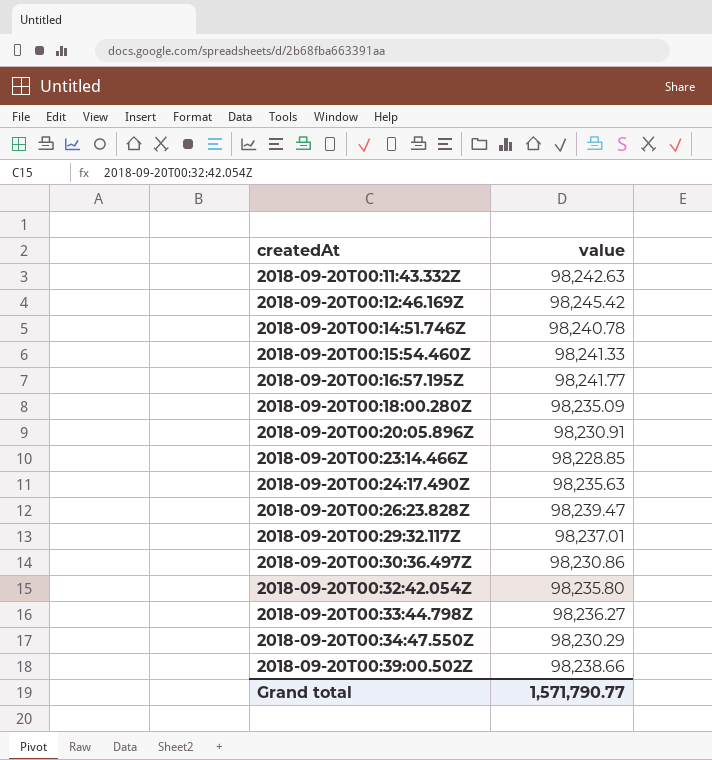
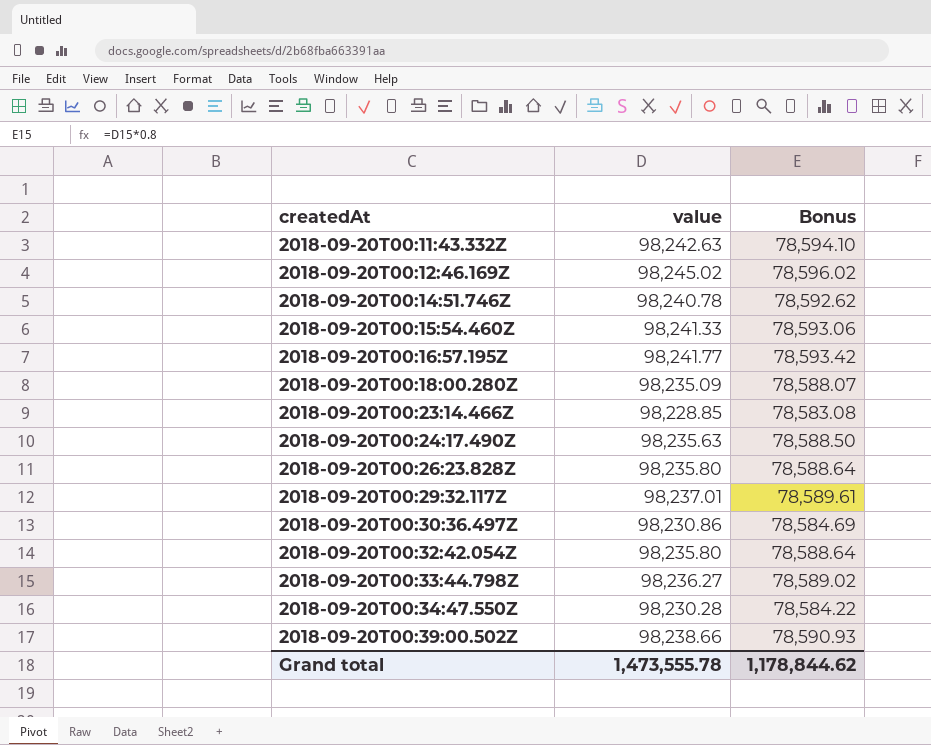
column Bonus | formula: none -> [value] * 0.8
row 2018-09-20T00:20:05.896Z: 98,230.91 -> none
2018-09-20T00:12:46.169Z | value: 98,245.42 -> 98,245.02
2018-09-20T00:26:23.828Z | value: 98,239.47 -> 98,235.80
2018-09-20T00:34:47.550Z | value: 98,230.29 -> 98,230.28
Grand total | value: 1,571,790.77 -> 1,473,555.78

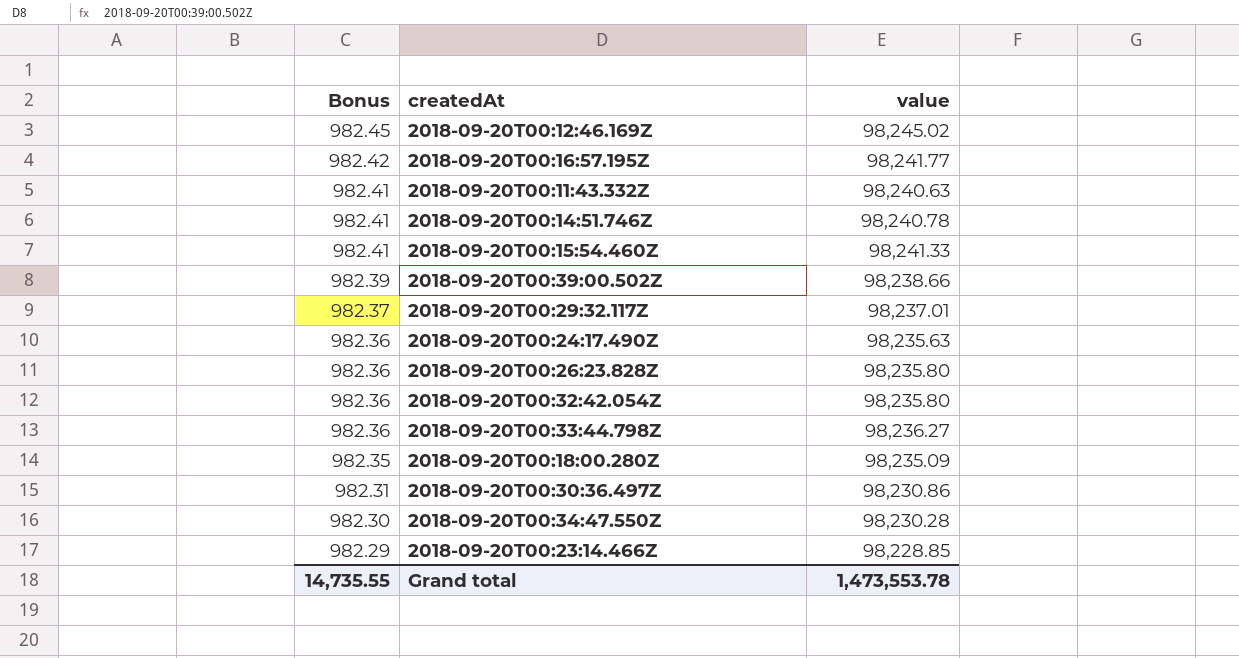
row order: createdAt ascending -> Bonus descending
column Bonus | formula: [value] * 0.8 -> [value] * 0.01
column Bonus | position: 3 -> 1
2018-09-20T00:11:43.332Z | value: 98,242.63 -> 98,240.63
Grand total | Bonus: 1,178,844.62 -> 14,735.55
Grand total | value: 1,473,555.78 -> 1,473,553.78

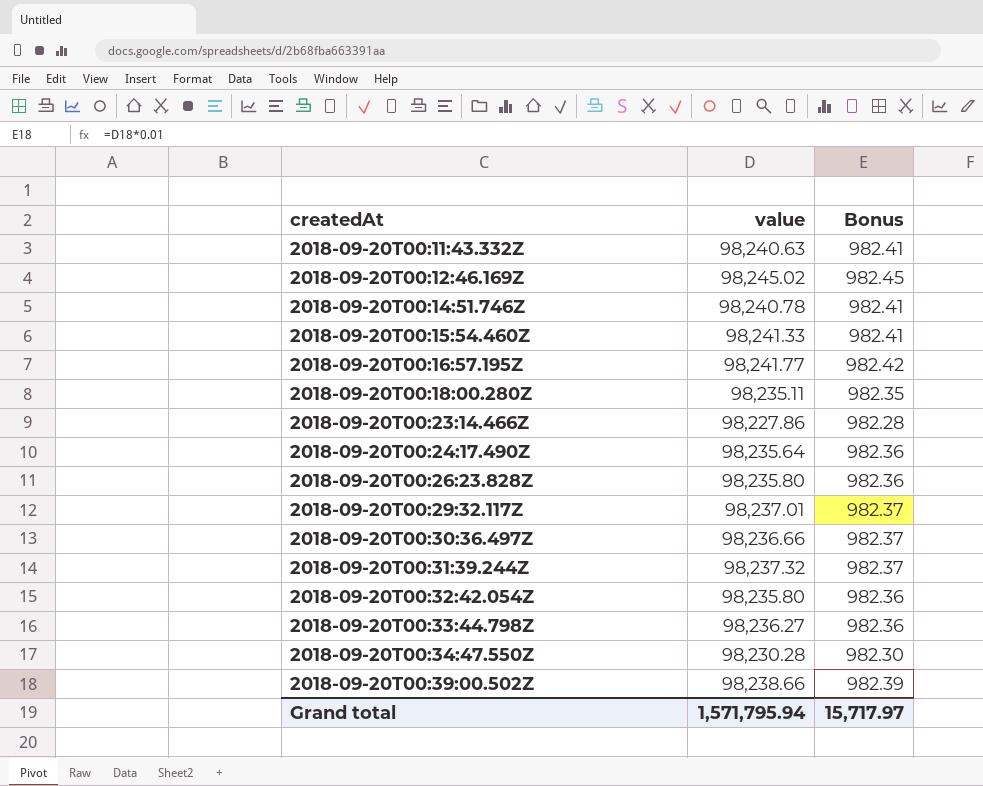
row order: Bonus descending -> createdAt ascending
column Bonus | position: 1 -> 3
2018-09-20T00:18:00.280Z | value: 98,235.09 -> 98,235.11
2018-09-20T00:23:14.466Z | value: 98,228.85 -> 98,227.86
2018-09-20T00:23:14.466Z | Bonus: 982.29 -> 982.28
2018-09-20T00:24:17.490Z | value: 98,235.63 -> 98,235.64
2018-09-20T00:30:36.497Z | value: 98,230.86 -> 98,236.66
2018-09-20T00:30:36.497Z | Bonus: 982.31 -> 982.37
row 2018-09-20T00:31:39.244Z: none -> 98,237.32 | 982.37
Grand total | value: 1,473,553.78 -> 1,571,795.94
Grand total | Bonus: 14,735.55 -> 15,717.97

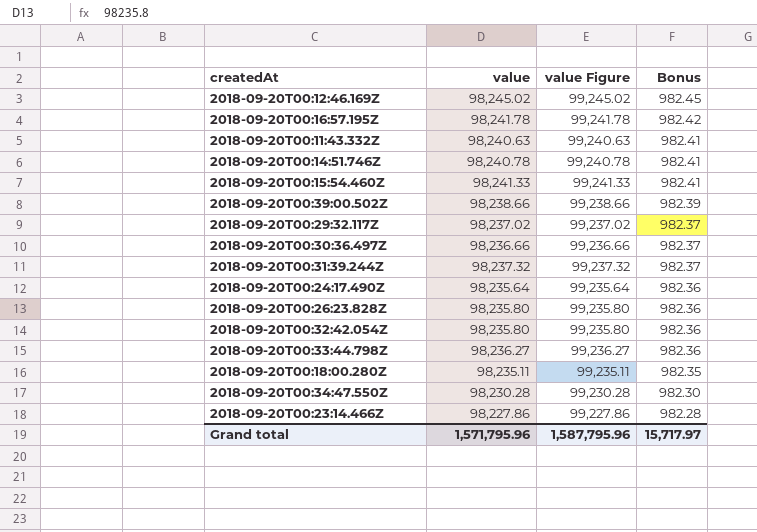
row order: createdAt ascending -> Bonus descending
column value Figure | formula: none -> [value] + 1000
2018-09-20T00:16:57.195Z | value: 98,241.77 -> 98,241.78
2018-09-20T00:29:32.117Z | value: 98,237.01 -> 98,237.02
Grand total | value: 1,571,795.94 -> 1,571,795.96

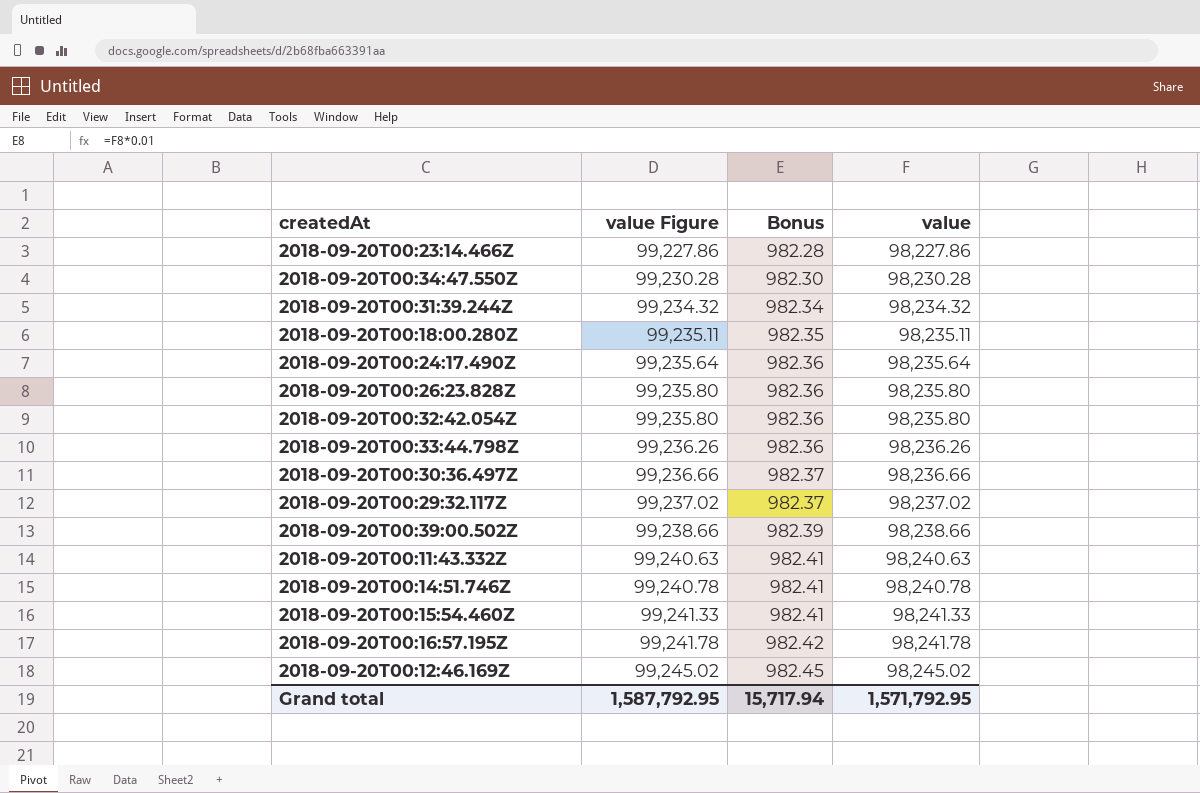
row order: Bonus descending -> value Figure ascending
column value | position: 2 -> 4
2018-09-20T00:31:39.244Z | value Figure: 99,237.32 -> 99,234.32
2018-09-20T00:31:39.244Z | Bonus: 982.37 -> 982.34
2018-09-20T00:31:39.244Z | value: 98,237.32 -> 98,234.32
2018-09-20T00:33:44.798Z | value Figure: 99,236.27 -> 99,236.26
2018-09-20T00:33:44.798Z | value: 98,236.27 -> 98,236.26
Grand total | value Figure: 1,587,795.96 -> 1,587,792.95
Grand total | Bonus: 15,717.97 -> 15,717.94
Grand total | value: 1,571,795.96 -> 1,571,792.95

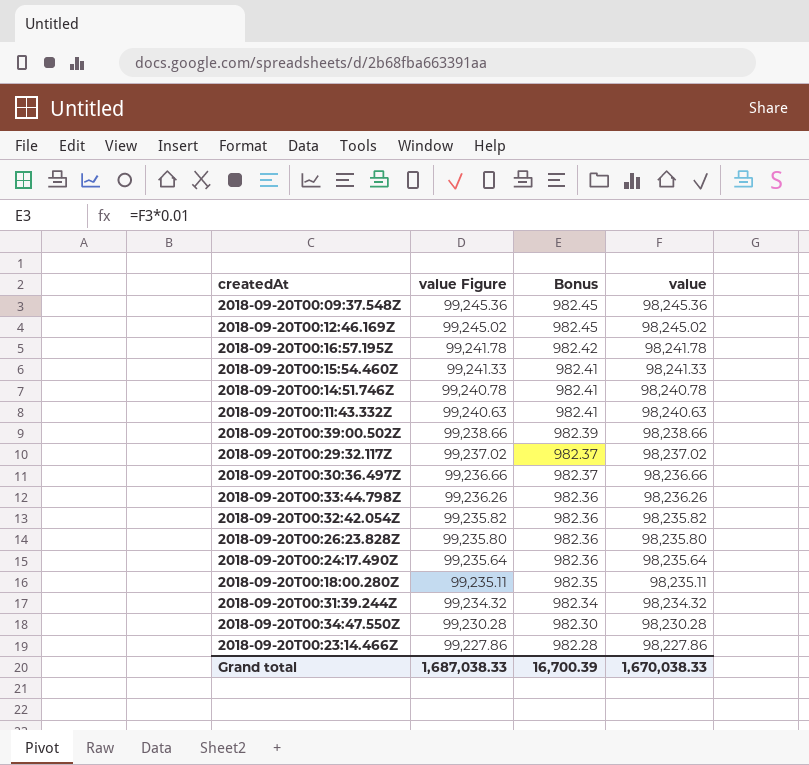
row order: value Figure ascending -> value Figure descending
row 2018-09-20T00:09:37.548Z: none -> 99,245.36 | 982.45 | 98,245.36
2018-09-20T00:32:42.054Z | value Figure: 99,235.80 -> 99,235.82
2018-09-20T00:32:42.054Z | value: 98,235.80 -> 98,235.82
Grand total | value Figure: 1,587,792.95 -> 1,687,038.33
Grand total | Bonus: 15,717.94 -> 16,700.39
Grand total | value: 1,571,792.95 -> 1,670,038.33

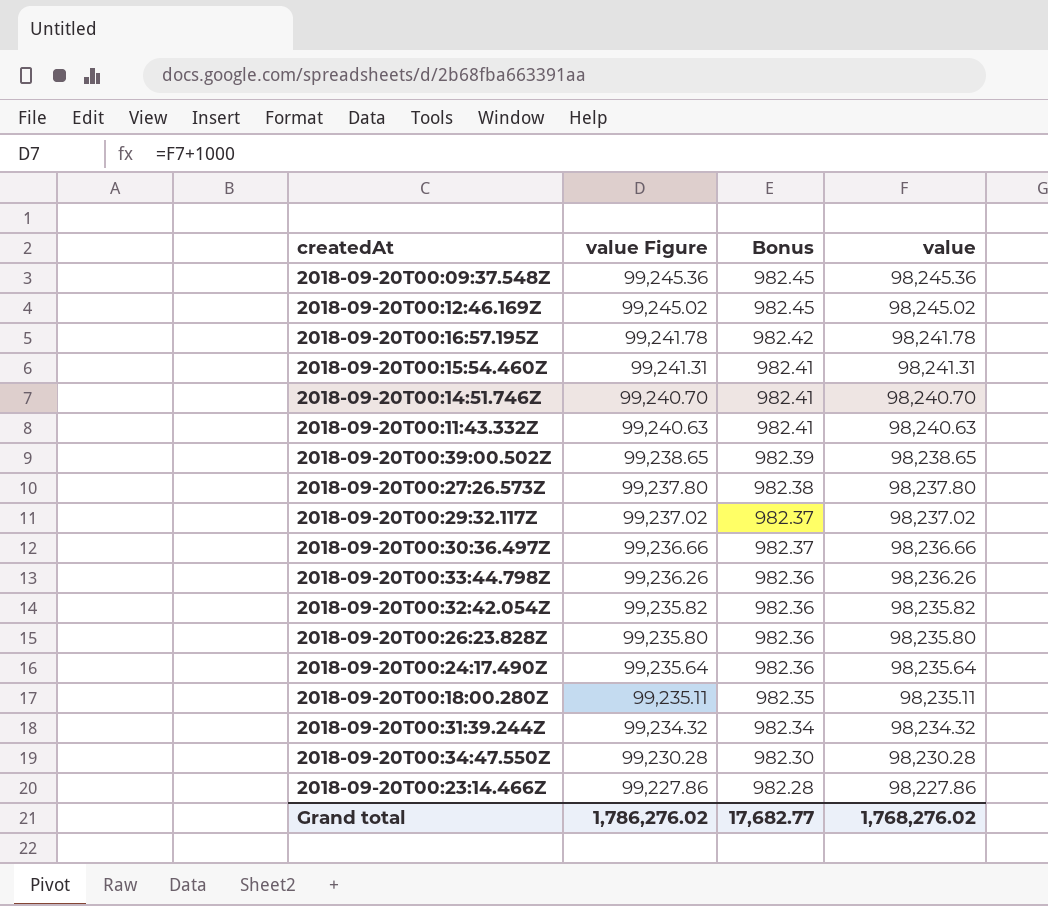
2018-09-20T00:15:54.460Z | value Figure: 99,241.33 -> 99,241.31
2018-09-20T00:15:54.460Z | value: 98,241.33 -> 98,241.31
2018-09-20T00:14:51.746Z | value Figure: 99,240.78 -> 99,240.70
2018-09-20T00:14:51.746Z | value: 98,240.78 -> 98,240.70
2018-09-20T00:39:00.502Z | value Figure: 99,238.66 -> 99,238.65
2018-09-20T00:39:00.502Z | value: 98,238.66 -> 98,238.65
row 2018-09-20T00:27:26.573Z: none -> 99,237.80 | 982.38 | 98,237.80
Grand total | value Figure: 1,687,038.33 -> 1,786,276.02
Grand total | Bonus: 16,700.39 -> 17,682.77
Grand total | value: 1,670,038.33 -> 1,768,276.02

